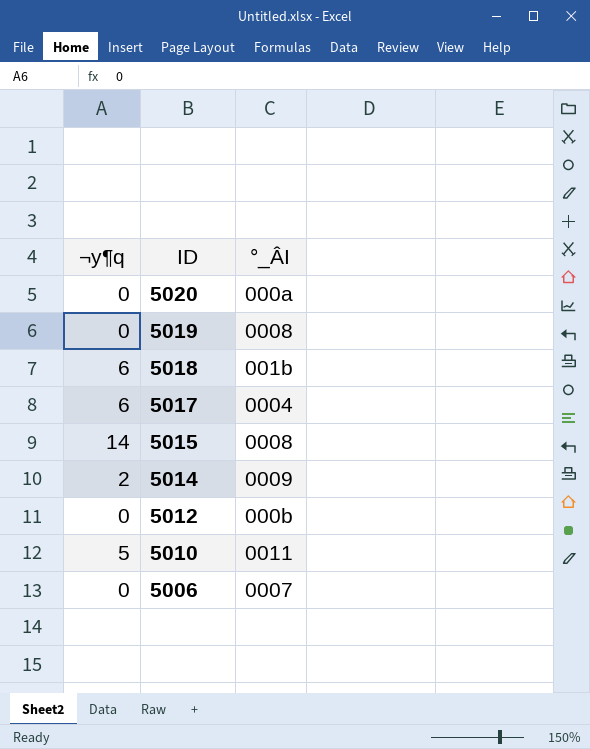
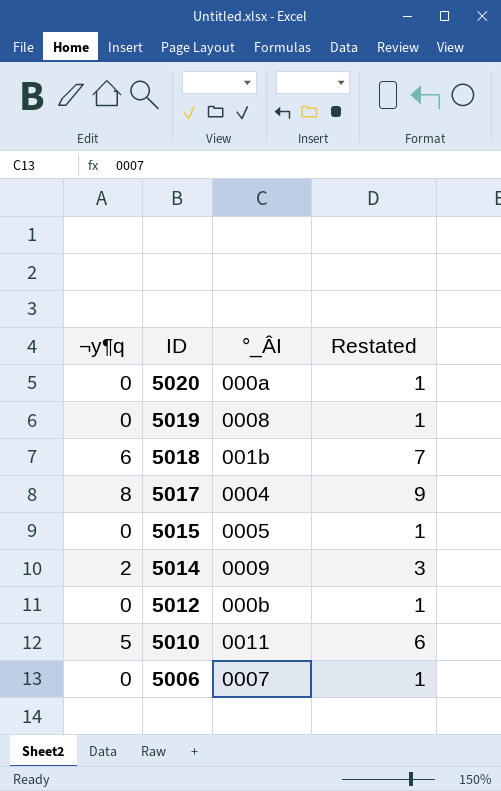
column Restated | formula: none -> [¬y¶q] + 1
5017 | ¬y¶q: 6 -> 8
5015 | ¬y¶q: 14 -> 0
5015 | °_ÂI: 0008 -> 0005

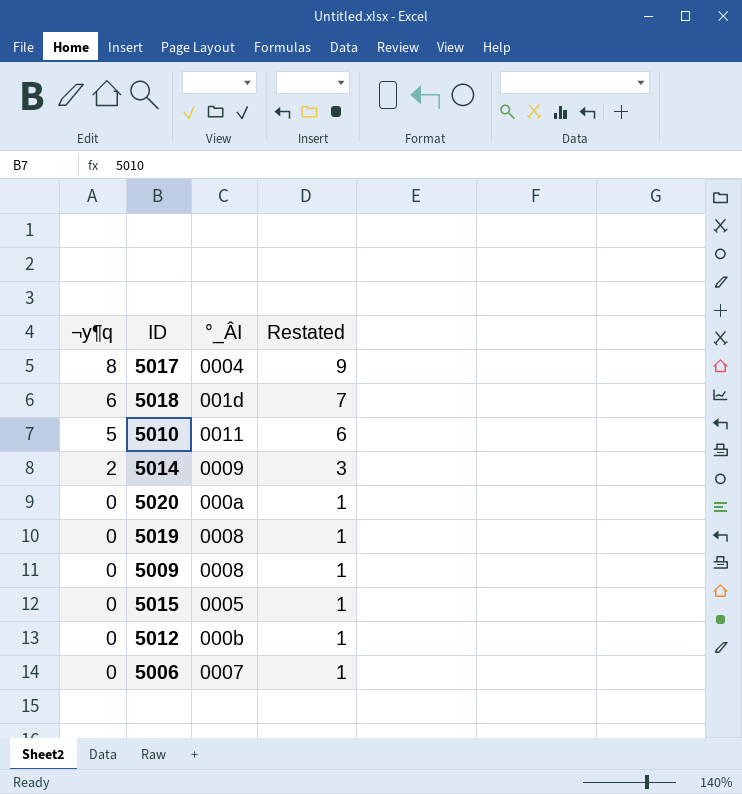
row order: ID descending -> ¬y¶q descending
5018 | °_ÂI: 001b -> 001d
row 5009: none -> 0 | 0008 | 1

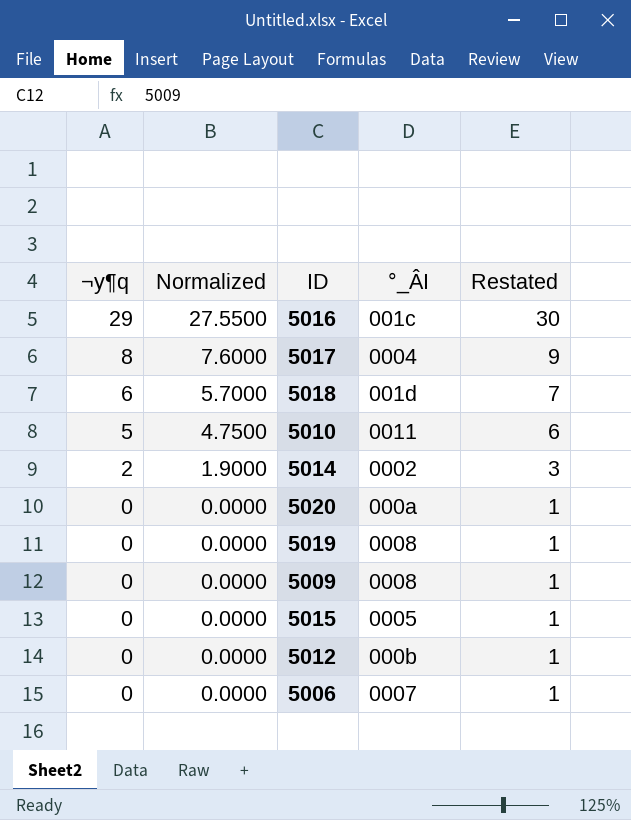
column Normalized | formula: none -> [¬y¶q] * 0.95
row 5016: none -> 29 | 27.5500 | 001c | 30
5014 | °_ÂI: 0009 -> 0002

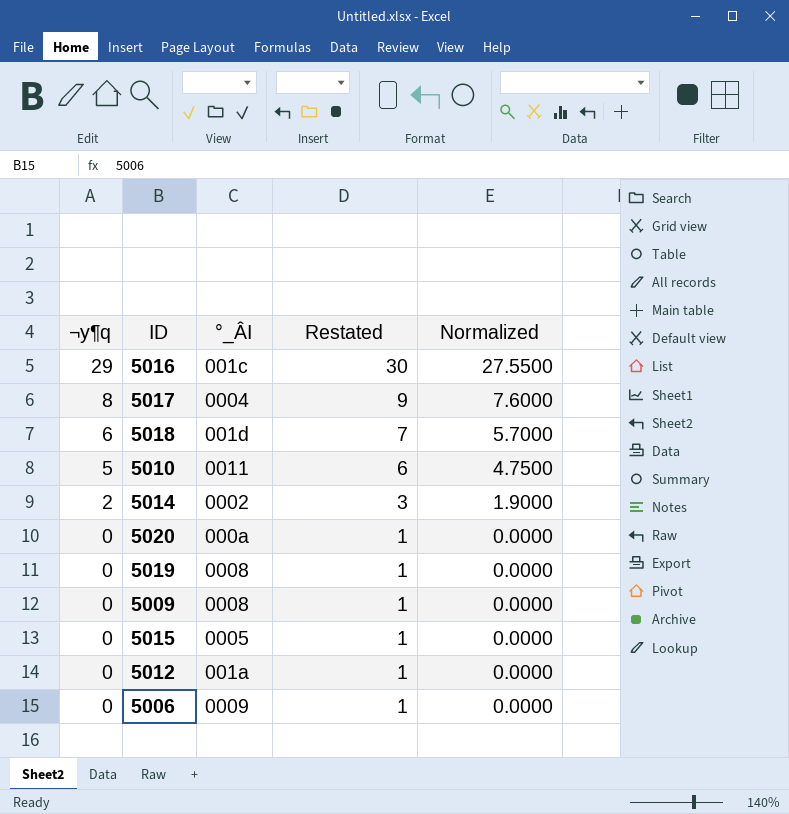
column Normalized | position: 2 -> 5
5012 | °_ÂI: 000b -> 001a
5006 | °_ÂI: 0007 -> 0009

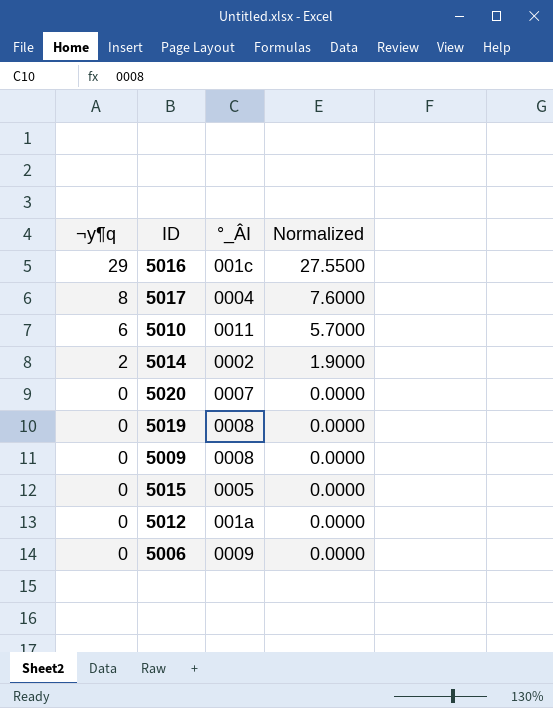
column Restated | formula: [¬y¶q] + 1 -> none
row 5018: 6 | 001d | 7 | 5.7000 -> none
5010 | ¬y¶q: 5 -> 6
5010 | Normalized: 4.7500 -> 5.7000
5020 | °_ÂI: 000a -> 0007

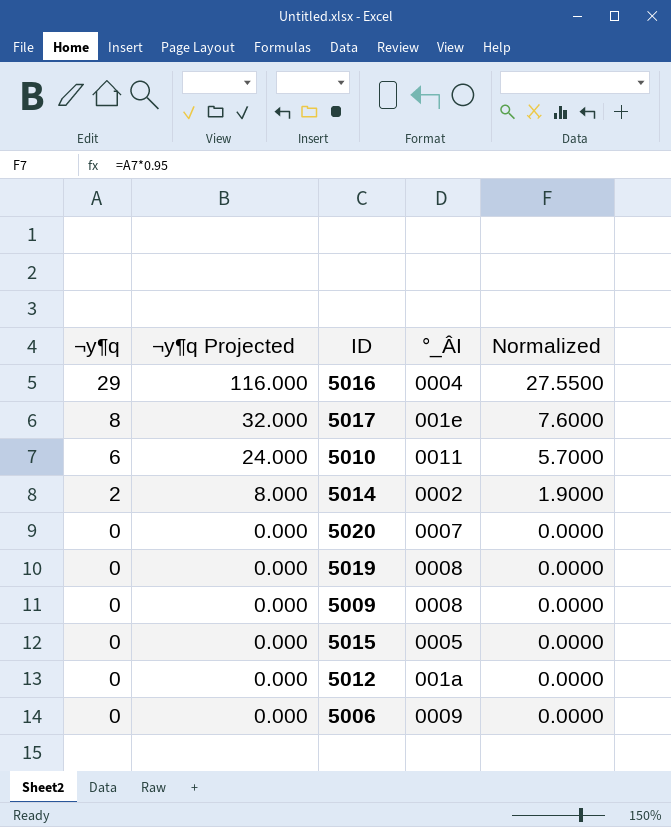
column ¬y¶q Projected | formula: none -> [¬y¶q] * 4
5016 | °_ÂI: 001c -> 0004
5017 | °_ÂI: 0004 -> 001e

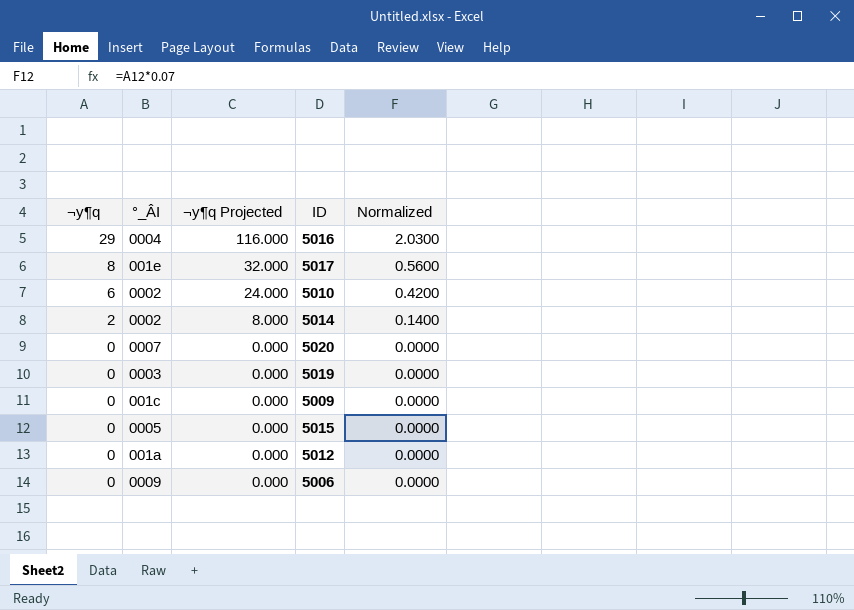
column °_ÂI | position: 4 -> 2
column Normalized | formula: [¬y¶q] * 0.95 -> [¬y¶q] * 0.07
5010 | °_ÂI: 0011 -> 0002
5019 | °_ÂI: 0008 -> 0003
5009 | °_ÂI: 0008 -> 001c

